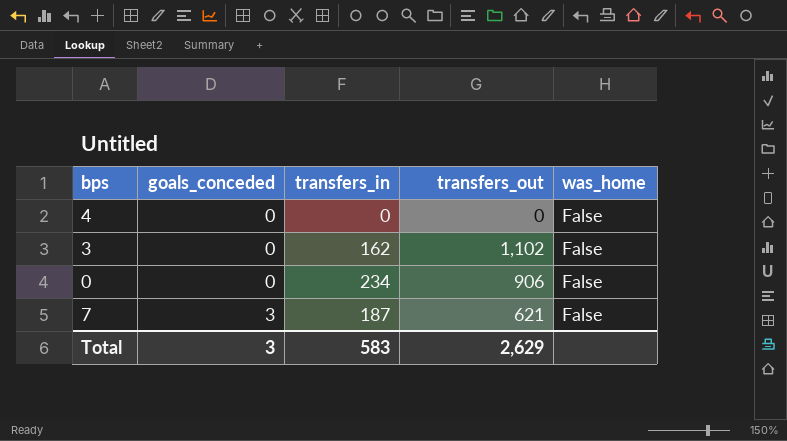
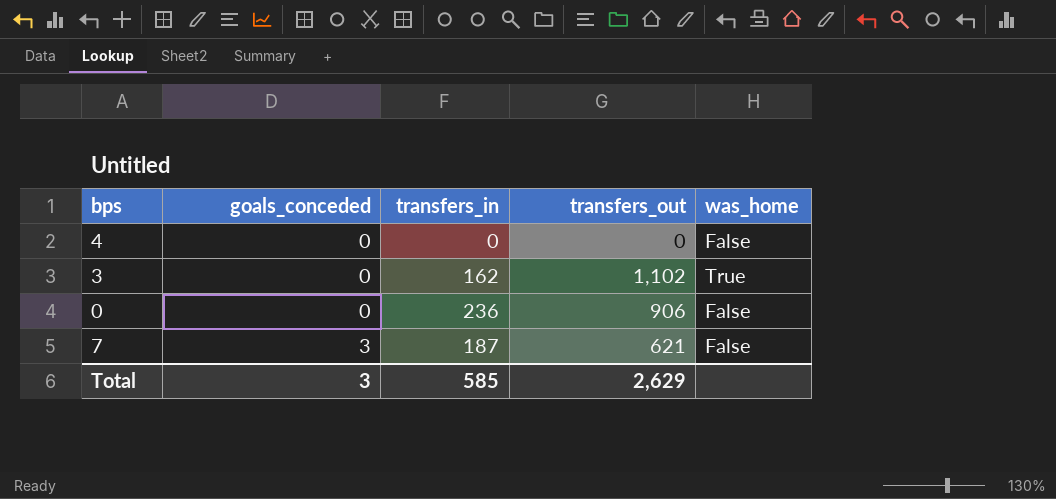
3 | was_home: False -> True
0 | transfers_in: 234 -> 236
Total | transfers_in: 583 -> 585

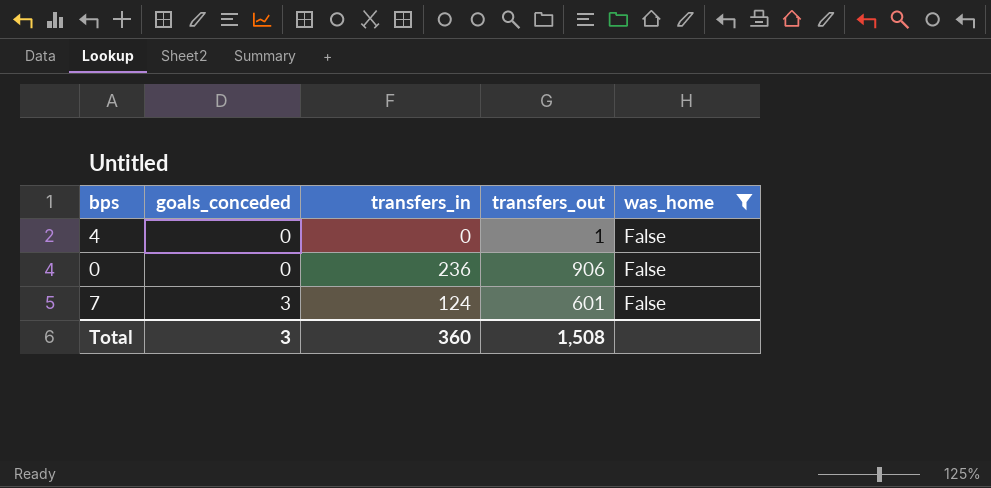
filter: none -> was_home = False
4 | transfers_out: 0 -> 1
7 | transfers_in: 187 -> 124
7 | transfers_out: 621 -> 601
Total | transfers_in: 585 -> 360
Total | transfers_out: 2,629 -> 1,508

